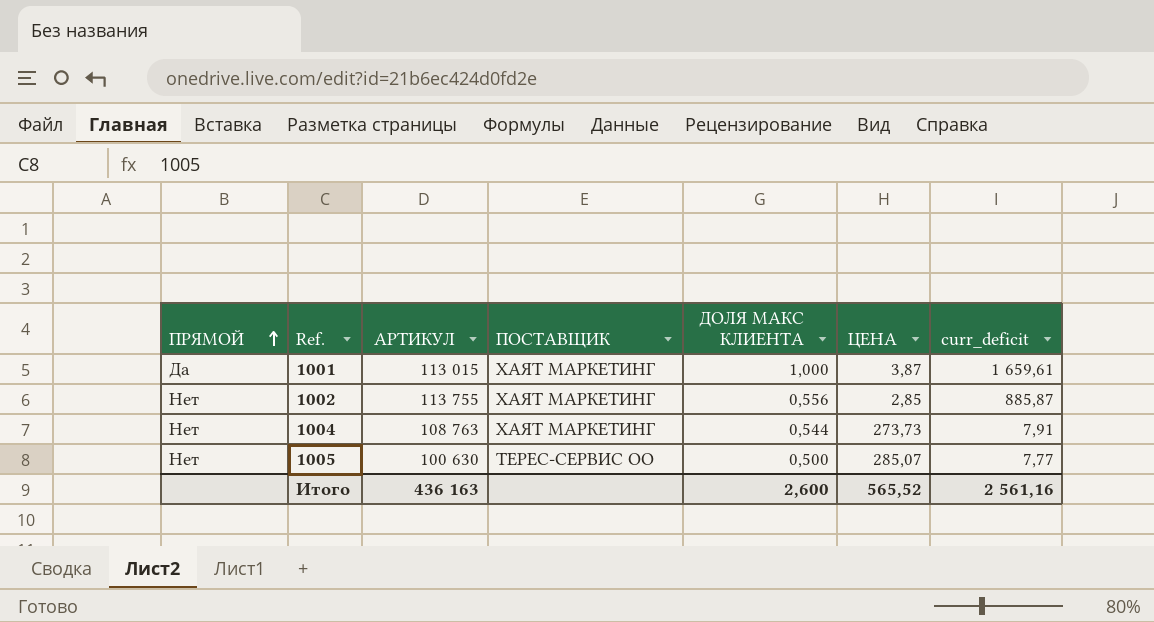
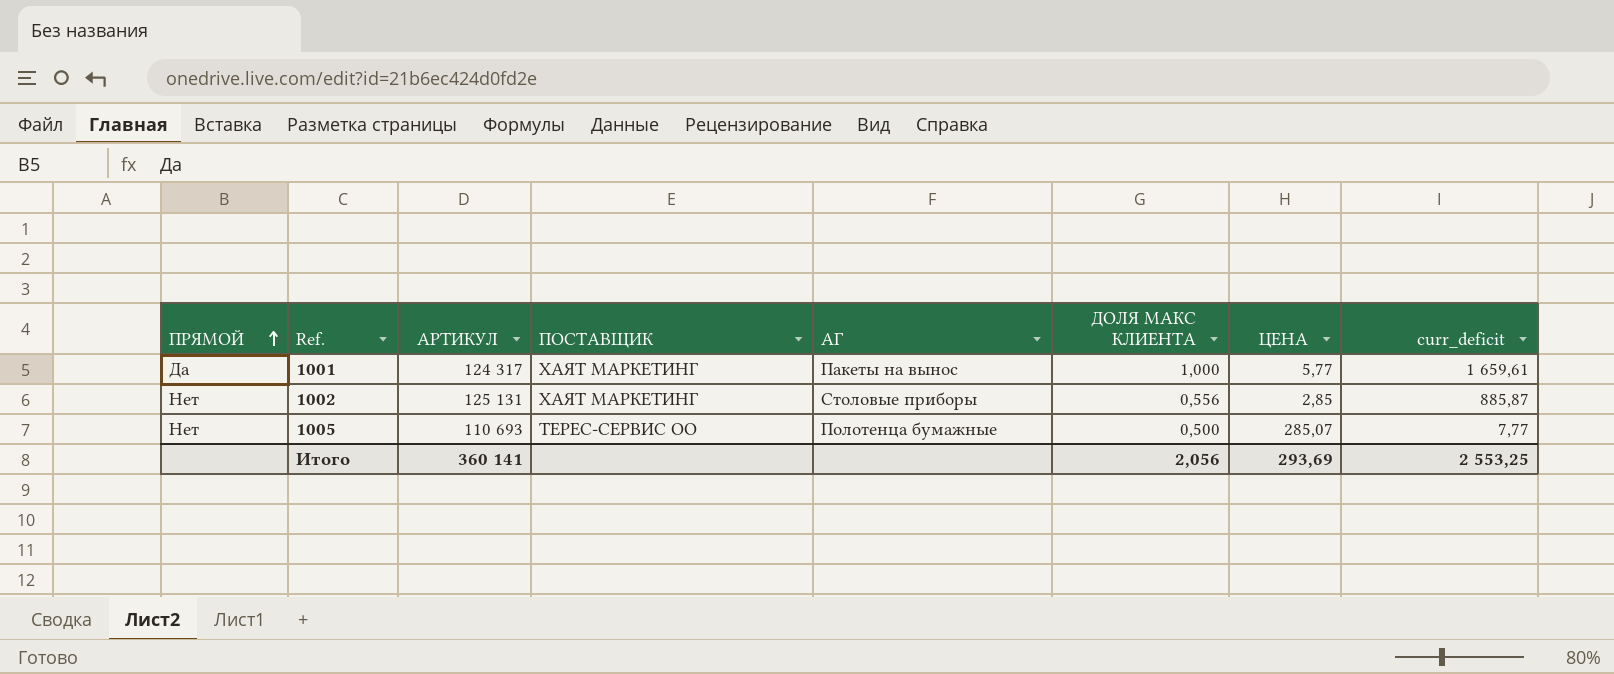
column АГ | position: none -> 5
row 1004: Нет | 108 763 | ХАЯТ МАРКЕТИНГ | 0,544 | 273,73 | 7,91 -> none
1001 | АРТИКУЛ: 113 015 -> 124 317
1001 | ЦЕНА: 3,87 -> 5,77
1002 | АРТИКУЛ: 113 755 -> 125 131
1005 | АРТИКУЛ: 100 630 -> 110 693
Итого | АРТИКУЛ: 436 163 -> 360 141
Итого | ДОЛЯ МАКС КЛИЕНТА: 2,600 -> 2,056
Итого | ЦЕНА: 565,52 -> 293,69
Итого | curr_deficit: 2 561,16 -> 2 553,25

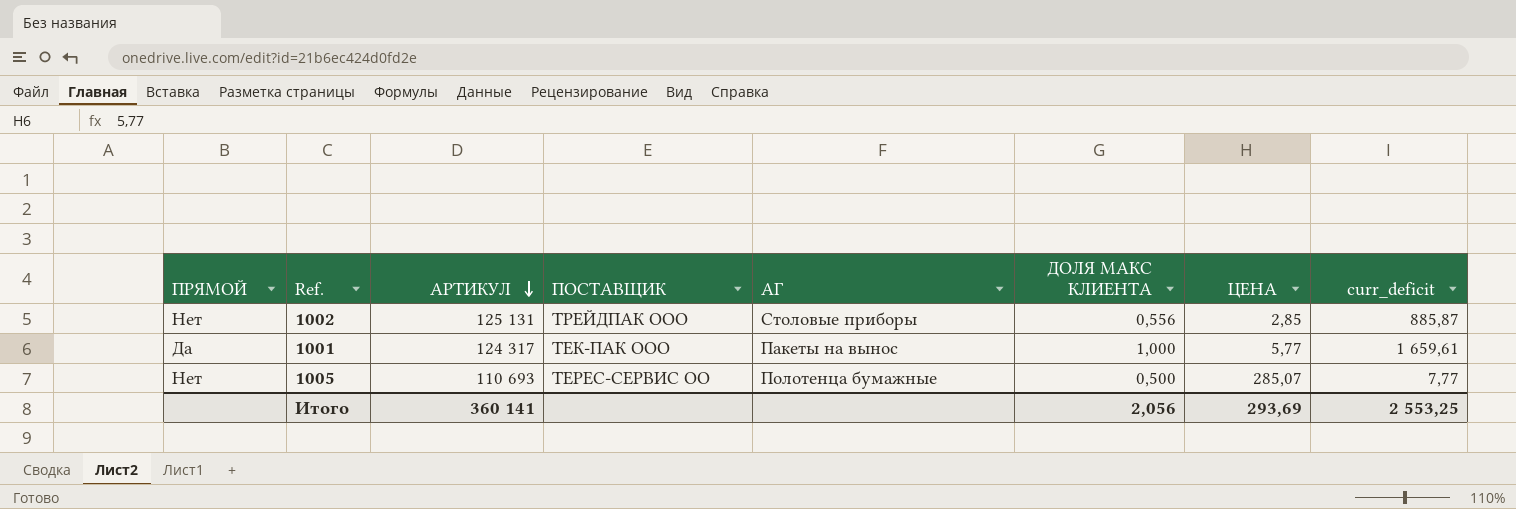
row order: ПРЯМОЙ ascending -> АРТИКУЛ descending
1002 | ПОСТАВЩИК: ХАЯТ МАРКЕТИНГ -> ТРЕЙДПАК ООО
1001 | ПОСТАВЩИК: ХАЯТ МАРКЕТИНГ -> ТЕК-ПАК ООО

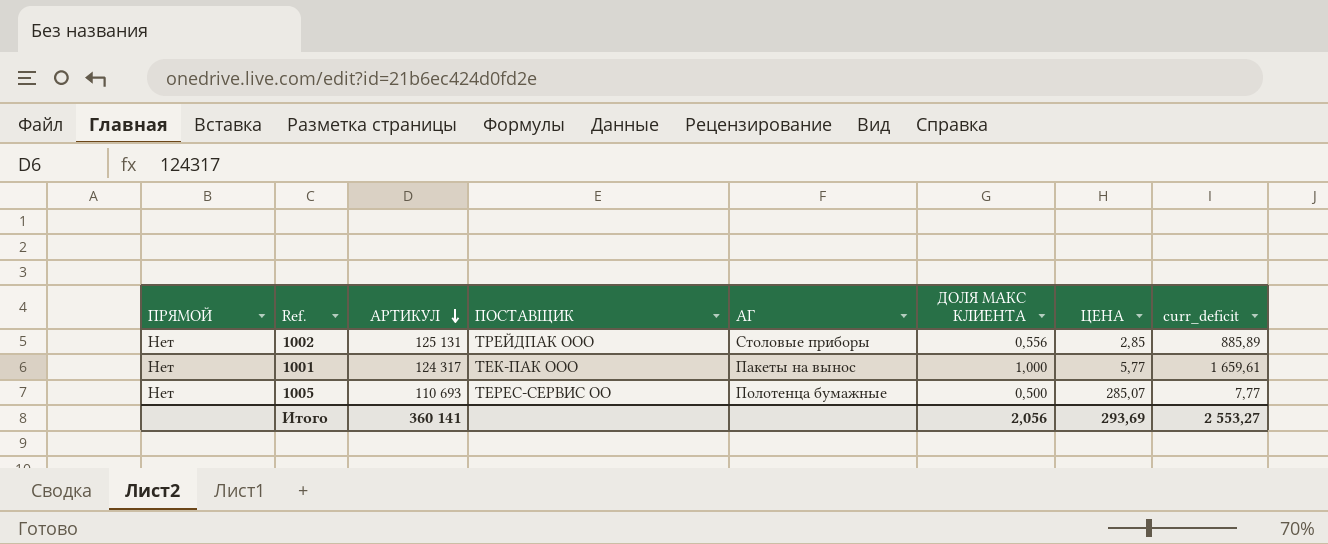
1002 | curr_deficit: 885,87 -> 885,89
1001 | ПРЯМОЙ: Да -> Нет
Итого | curr_deficit: 2 553,25 -> 2 553,27

